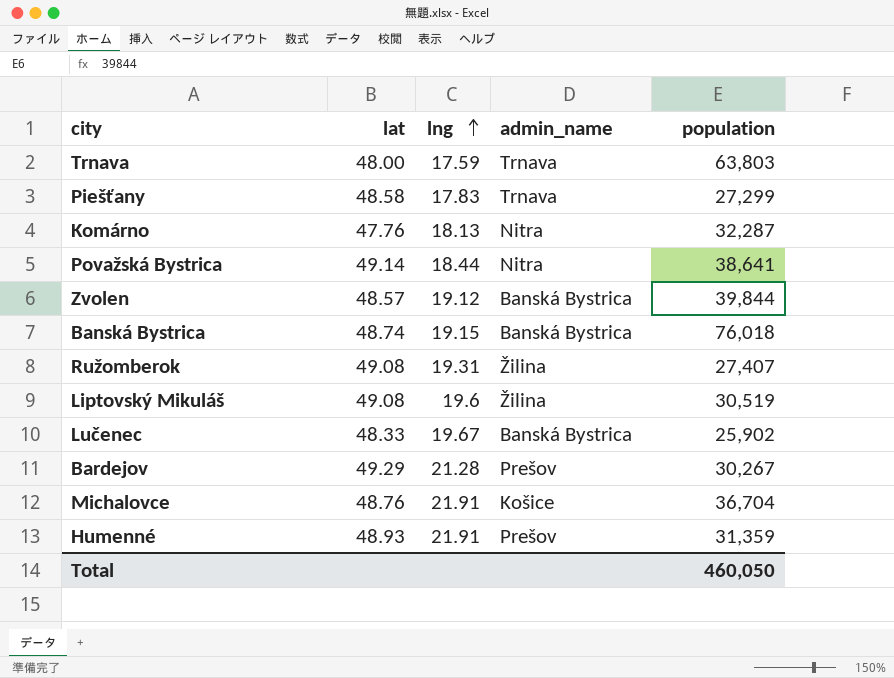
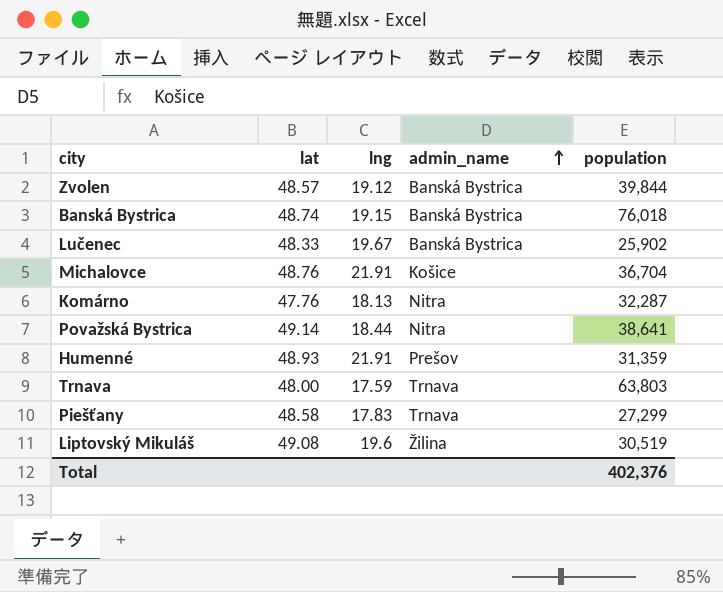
row order: lng ascending -> admin_name ascending
row Ružomberok: 49.08 | 19.31 | Žilina | 27,407 -> none
row Bardejov: 49.29 | 21.28 | Prešov | 30,267 -> none
Total | population: 460,050 -> 402,376

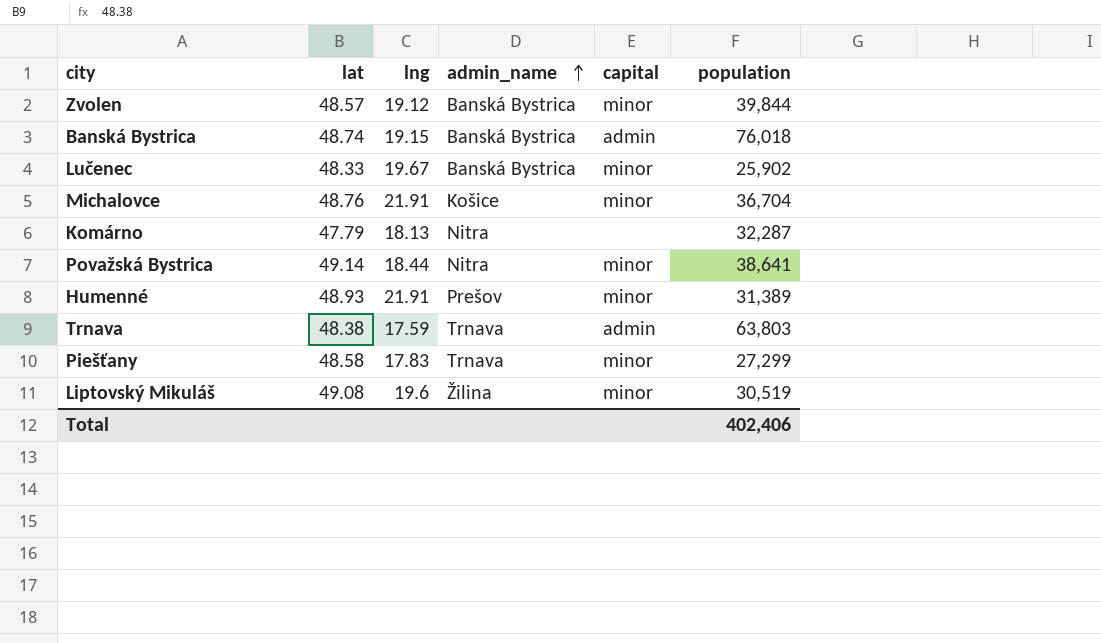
column capital | position: none -> 5
Komárno | lat: 47.76 -> 47.79
Humenné | population: 31,359 -> 31,389
Trnava | lat: 48.00 -> 48.38
Total | population: 402,376 -> 402,406

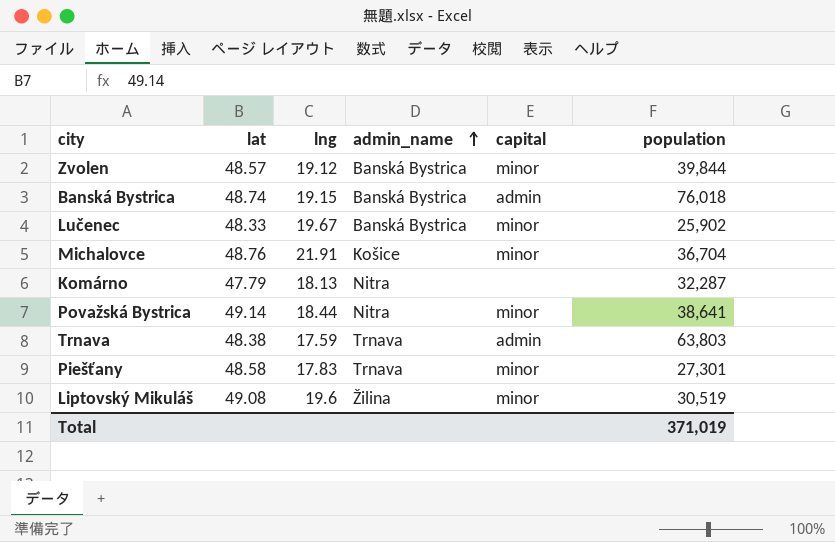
row Humenné: 48.93 | 21.91 | Prešov | minor | 31,389 -> none
Piešťany | population: 27,299 -> 27,301
Total | population: 402,406 -> 371,019

